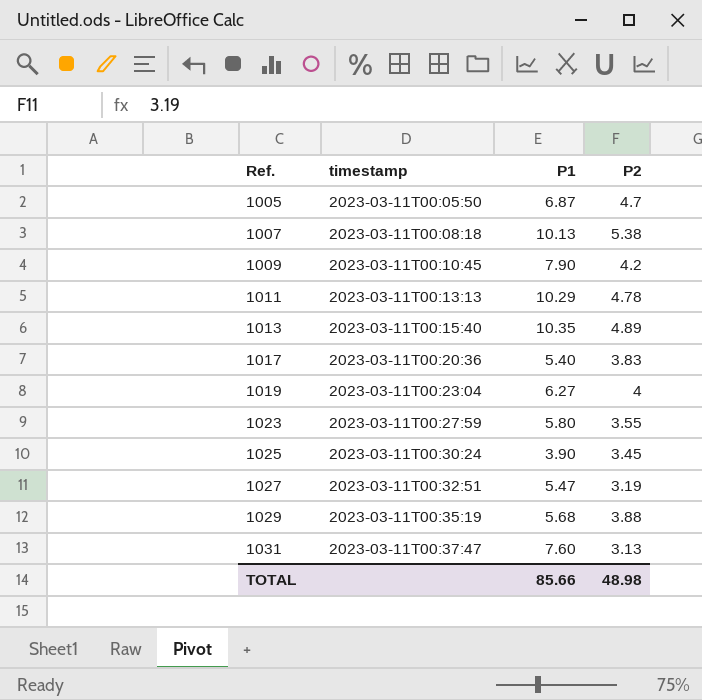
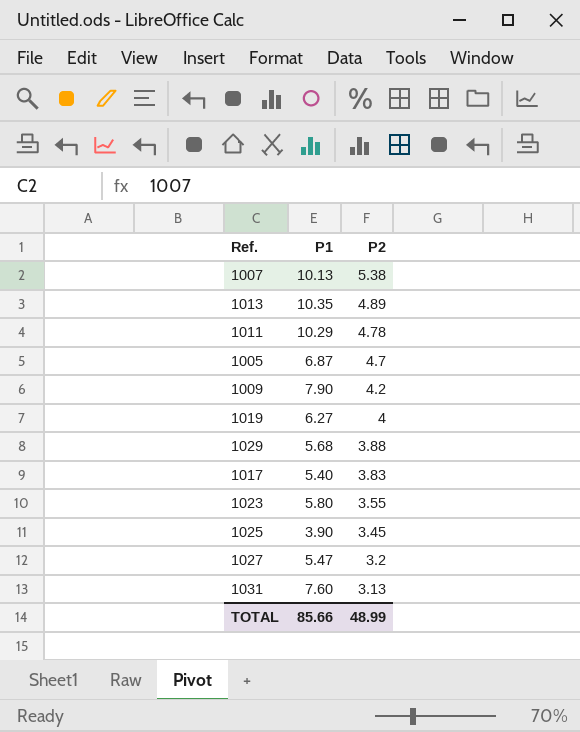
row order: Ref. ascending -> P2 descending
column timestamp | position: 2 -> none
1027 | P2: 3.19 -> 3.2
TOTAL | P2: 48.98 -> 48.99

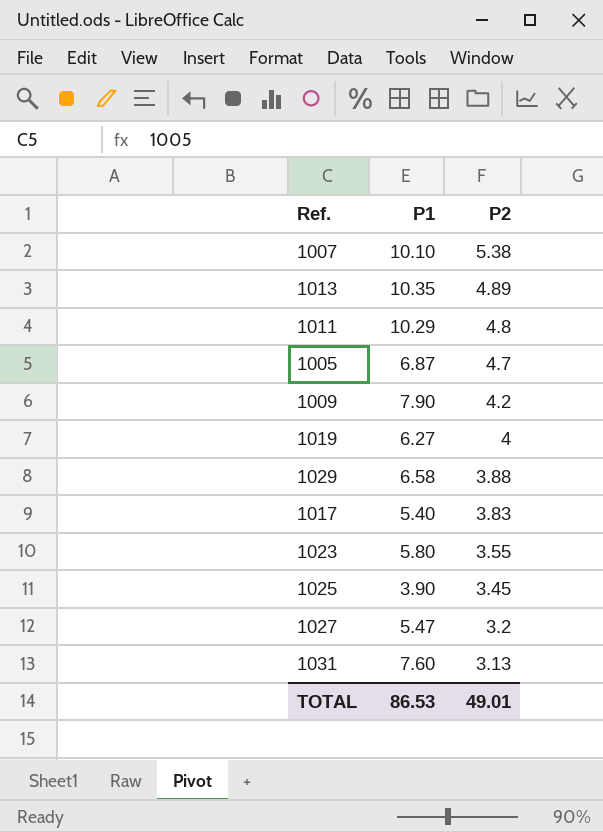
1007 | P1: 10.13 -> 10.10
1011 | P2: 4.78 -> 4.8
1029 | P1: 5.68 -> 6.58
TOTAL | P1: 85.66 -> 86.53
TOTAL | P2: 48.99 -> 49.01

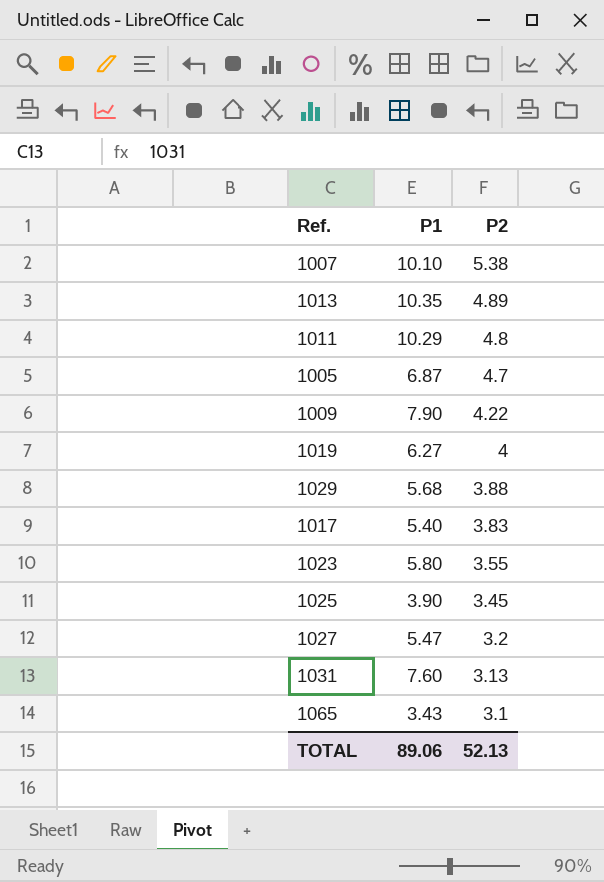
1009 | P2: 4.2 -> 4.22
1029 | P1: 6.58 -> 5.68
row 1065: none -> 3.43 | 3.1
TOTAL | P1: 86.53 -> 89.06
TOTAL | P2: 49.01 -> 52.13

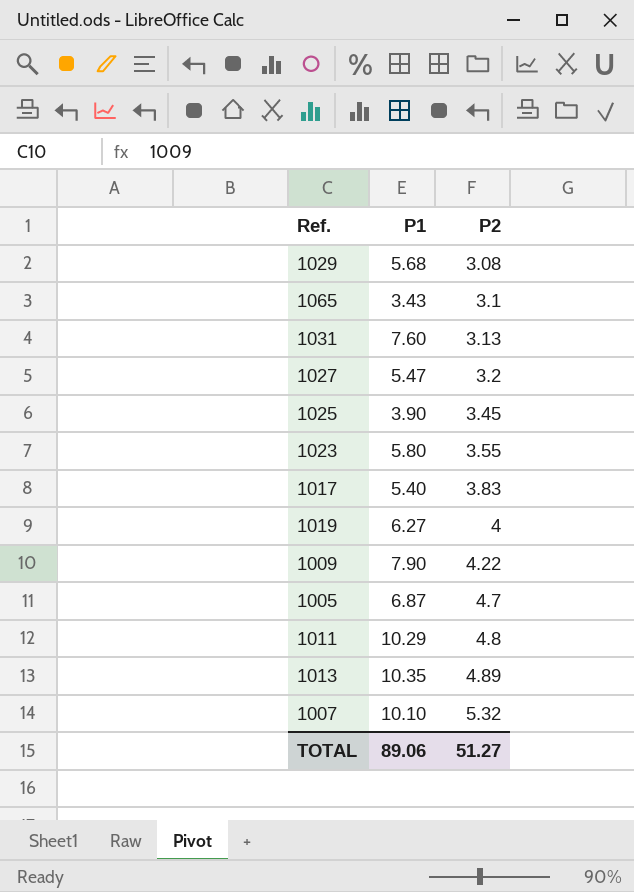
row order: P2 descending -> P2 ascending
1029 | P2: 3.88 -> 3.08
1007 | P2: 5.38 -> 5.32
TOTAL | P2: 52.13 -> 51.27

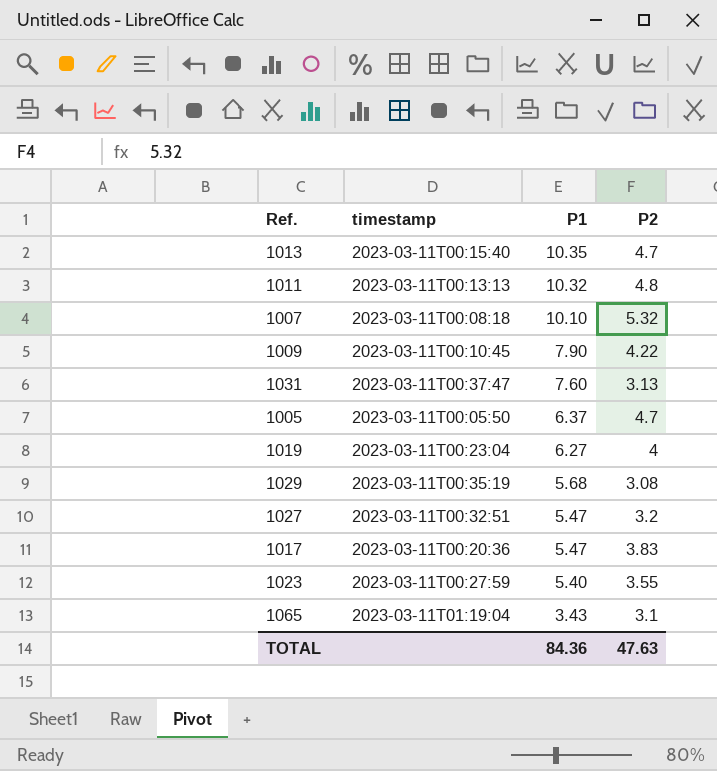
row order: P2 ascending -> P1 descending
column timestamp | position: none -> 2
row 1025: 3.90 | 3.45 -> none
1013 | P2: 4.89 -> 4.7
1011 | P1: 10.29 -> 10.32
1005 | P1: 6.87 -> 6.37
1017 | P1: 5.40 -> 5.47
1023 | P1: 5.80 -> 5.40
TOTAL | P1: 89.06 -> 84.36
TOTAL | P2: 51.27 -> 47.63

